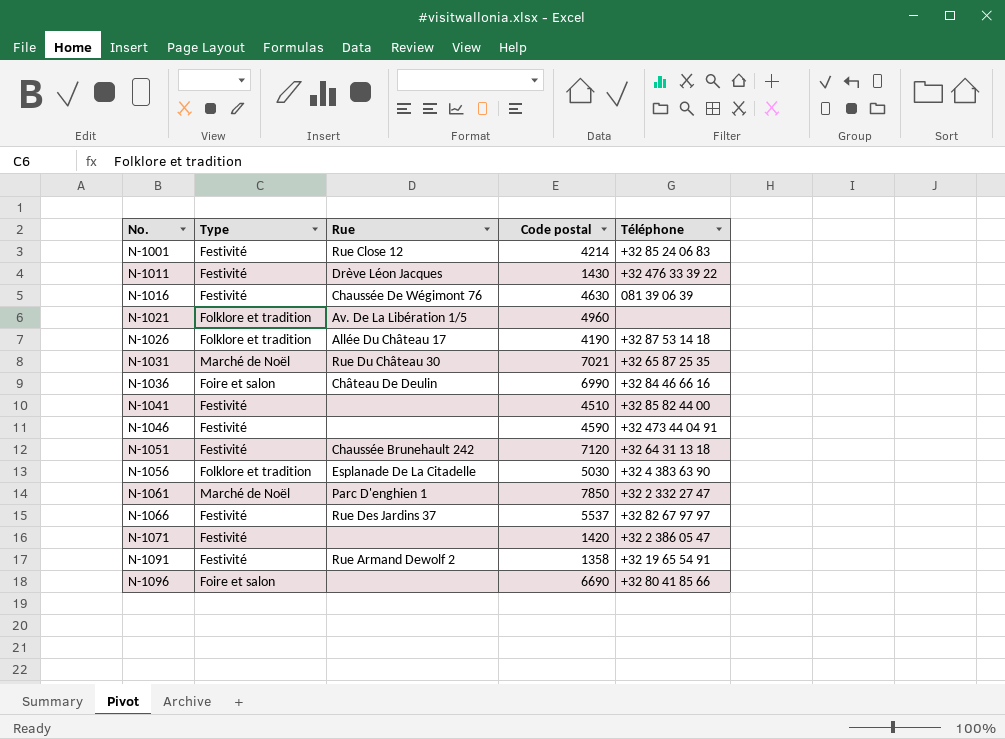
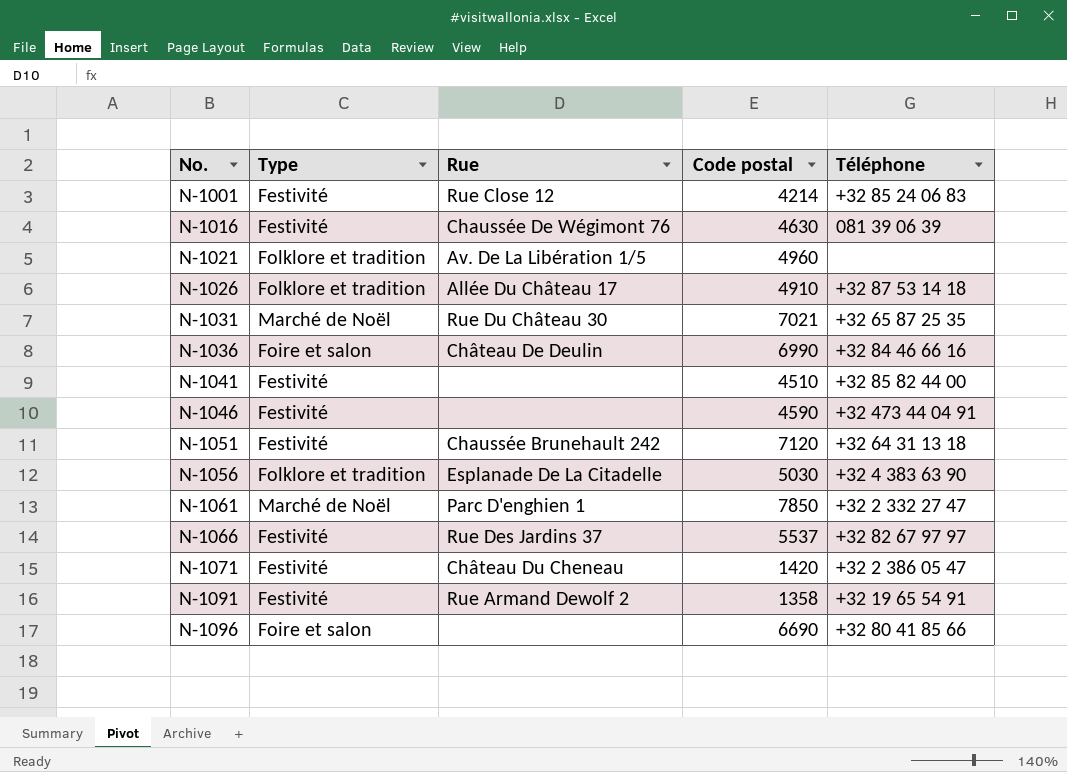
row N-1011: Festivité | Drève Léon Jacques | 1430 | +32 476 33 39 22 -> none
N-1026 | Code postal: 4190 -> 4910
N-1071 | Rue: none -> Château Du Cheneau

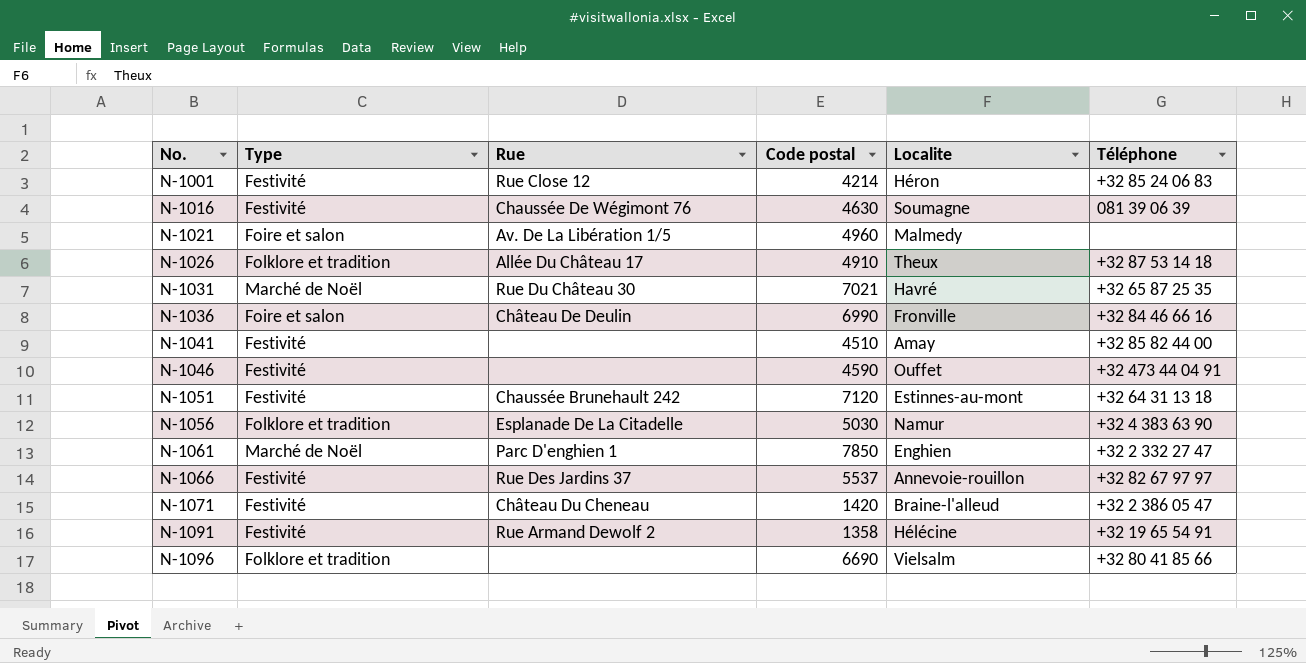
column Localite | position: none -> 5
N-1021 | Type: Folklore et tradition -> Foire et salon
N-1096 | Type: Foire et salon -> Folklore et tradition

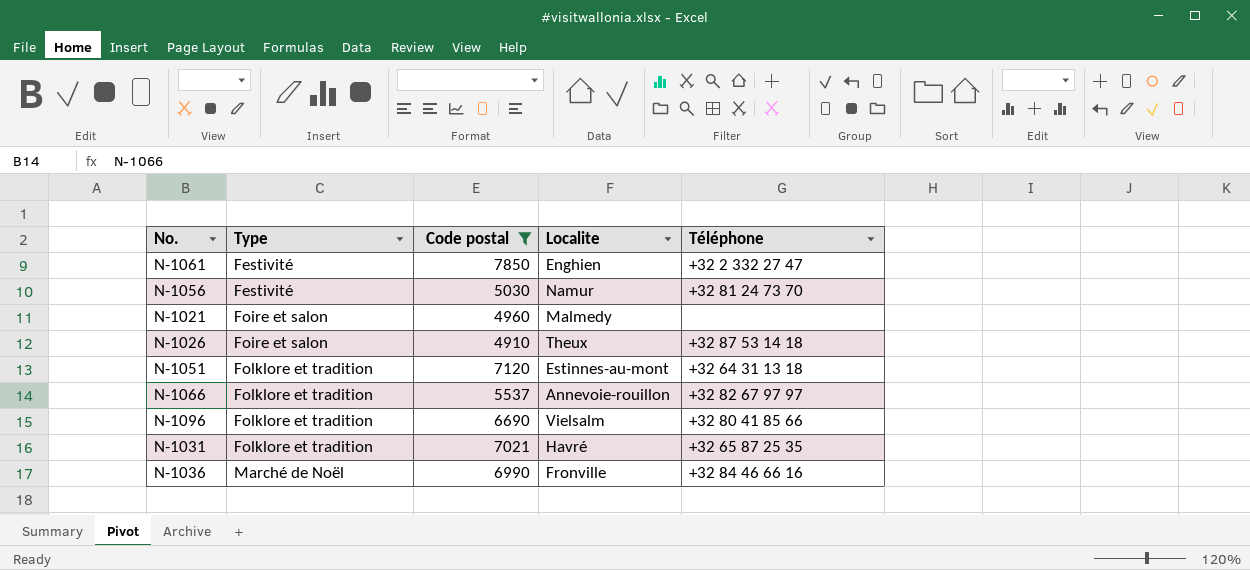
filter: none -> Code postal >= 4910
row order: No. ascending -> Type ascending
column Rue | position: 3 -> none
N-1061 | Type: Marché de Noël -> Festivité
N-1056 | Type: Folklore et tradition -> Festivité
N-1056 | Téléphone: +32 4 383 63 90 -> +32 81 24 73 70
N-1026 | Type: Folklore et tradition -> Foire et salon
N-1051 | Type: Festivité -> Folklore et tradition
N-1066 | Type: Festivité -> Folklore et tradition
N-1031 | Type: Marché de Noël -> Folklore et tradition
N-1036 | Type: Foire et salon -> Marché de Noël

